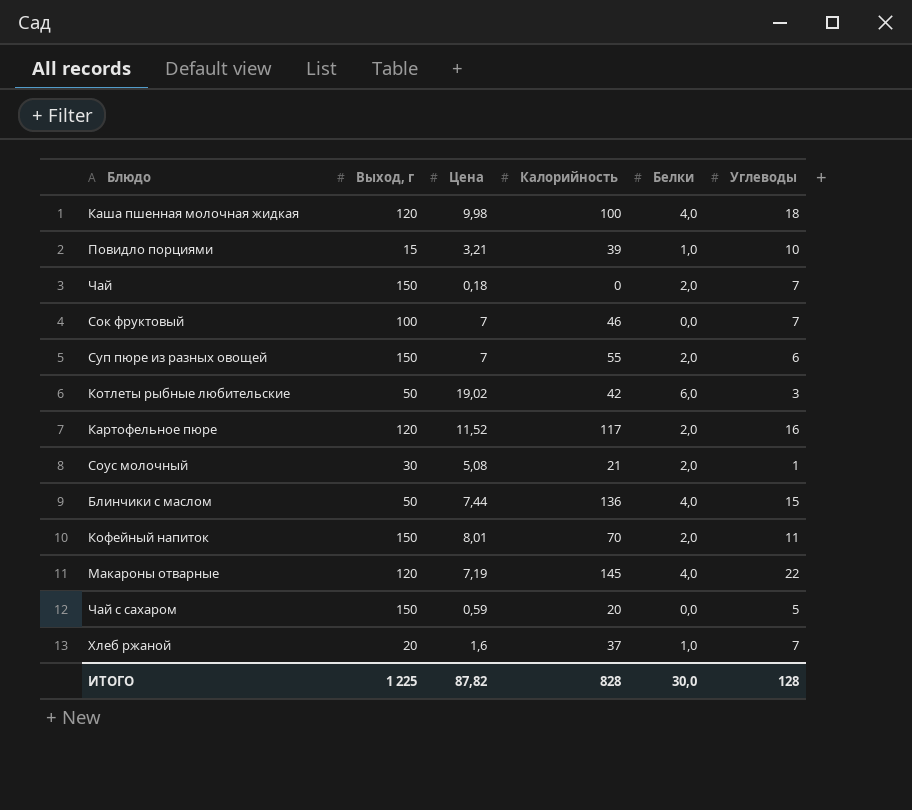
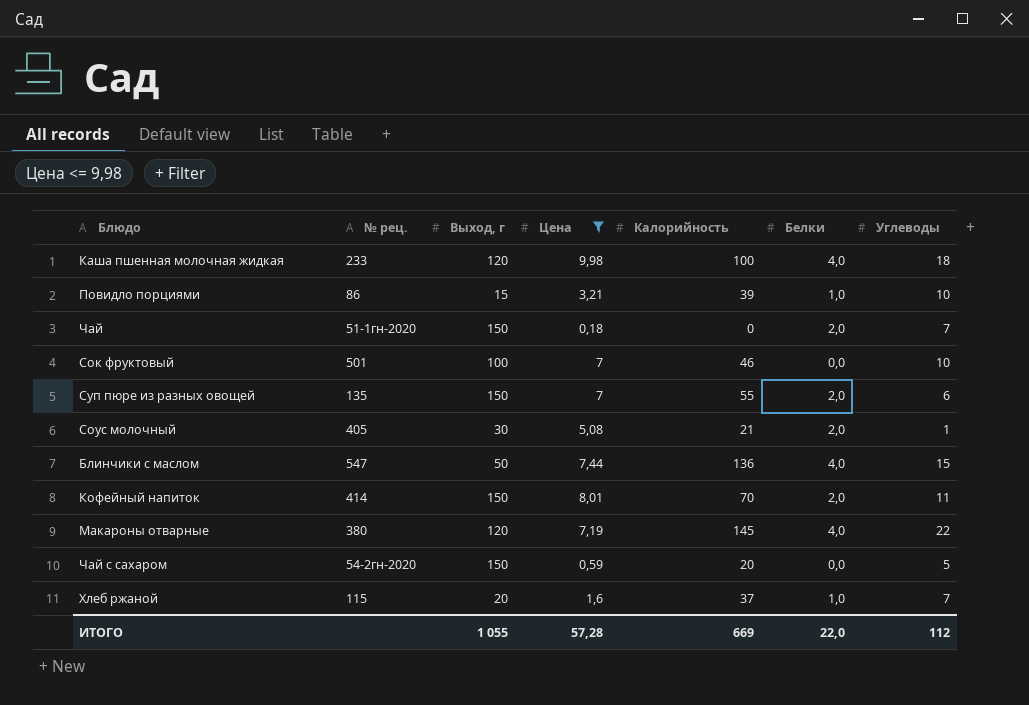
filter: none -> Цена <= 9,98
column № рец. | position: none -> 2
Сок фруктовый | Углеводы: 7 -> 10
ИТОГО | Выход, г: 1 225 -> 1 055
ИТОГО | Цена: 87,82 -> 57,28
ИТОГО | Калорийность: 828 -> 669
ИТОГО | Белки: 30,0 -> 22,0
ИТОГО | Углеводы: 128 -> 112

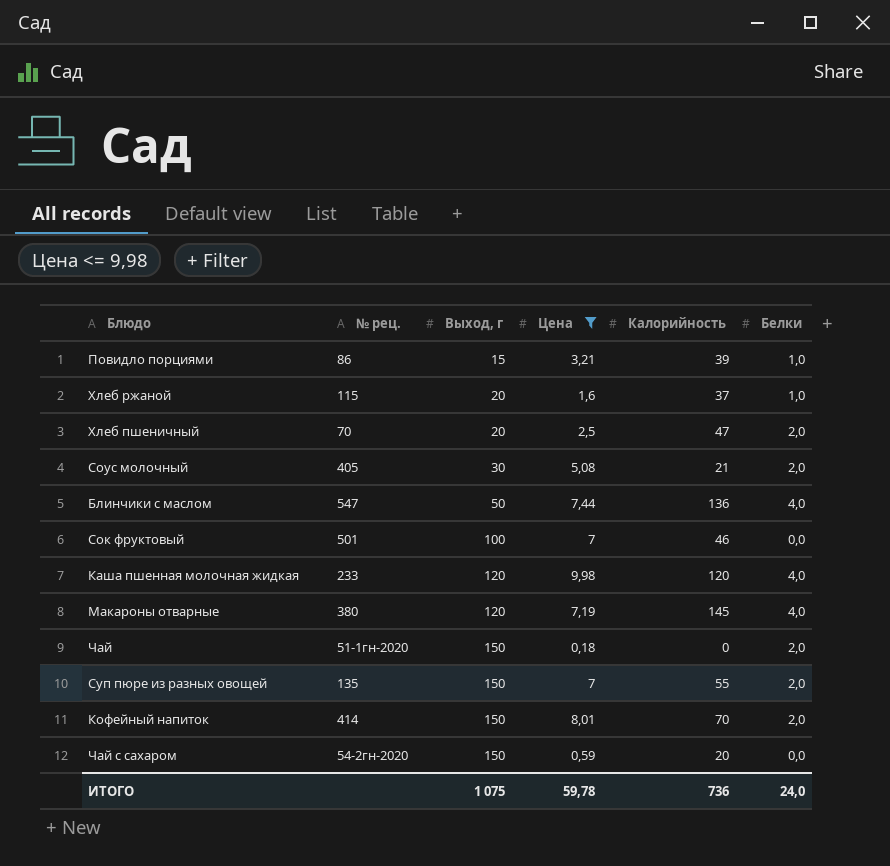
row order: none -> Выход, г ascending
column Углеводы | position: 7 -> none
row Хлеб пшеничный: none -> 70 | 20 | 2,5 | 47 | 2,0
Каша пшенная молочная жидкая | Калорийность: 100 -> 120
ИТОГО | Выход, г: 1 055 -> 1 075
ИТОГО | Цена: 57,28 -> 59,78
ИТОГО | Калорийность: 669 -> 736
ИТОГО | Белки: 22,0 -> 24,0

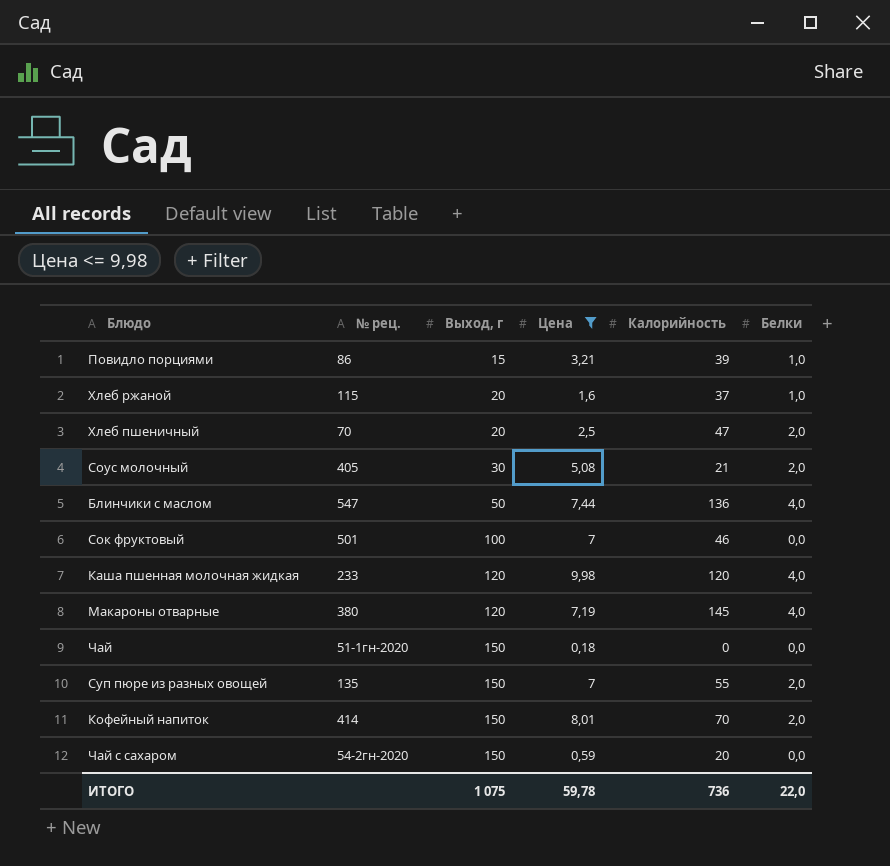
Чай | Белки: 2,0 -> 0,0
ИТОГО | Белки: 24,0 -> 22,0

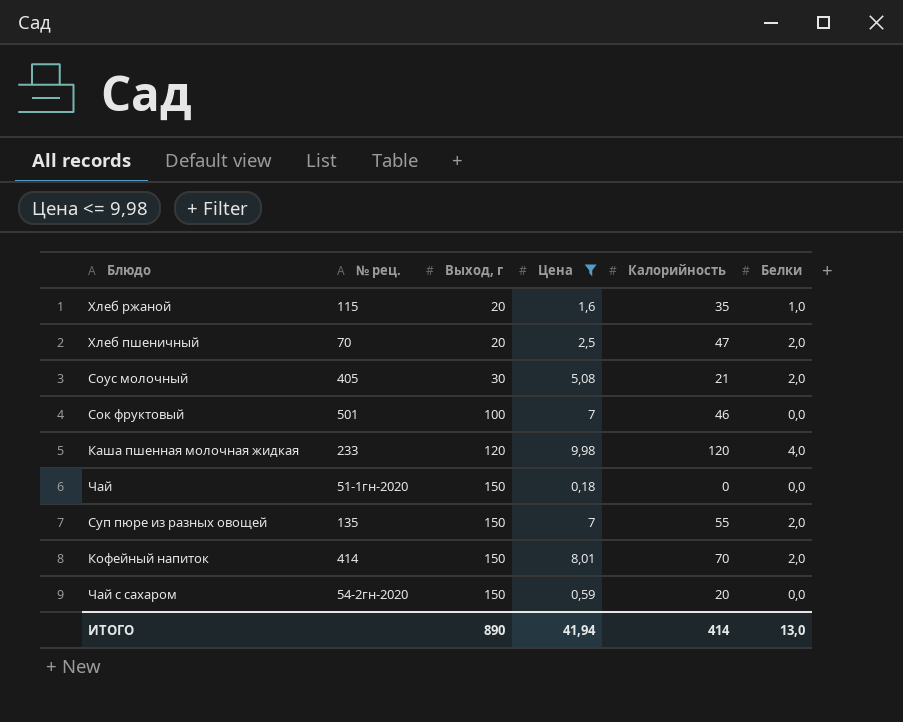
row Повидло порциями: 86 | 15 | 3,21 | 39 | 1,0 -> none
row Блинчики с маслом: 547 | 50 | 7,44 | 136 | 4,0 -> none
row Макароны отварные: 380 | 120 | 7,19 | 145 | 4,0 -> none
Хлеб ржаной | Калорийность: 37 -> 35
ИТОГО | Выход, г: 1 075 -> 890
ИТОГО | Цена: 59,78 -> 41,94
ИТОГО | Калорийность: 736 -> 414
ИТОГО | Белки: 22,0 -> 13,0

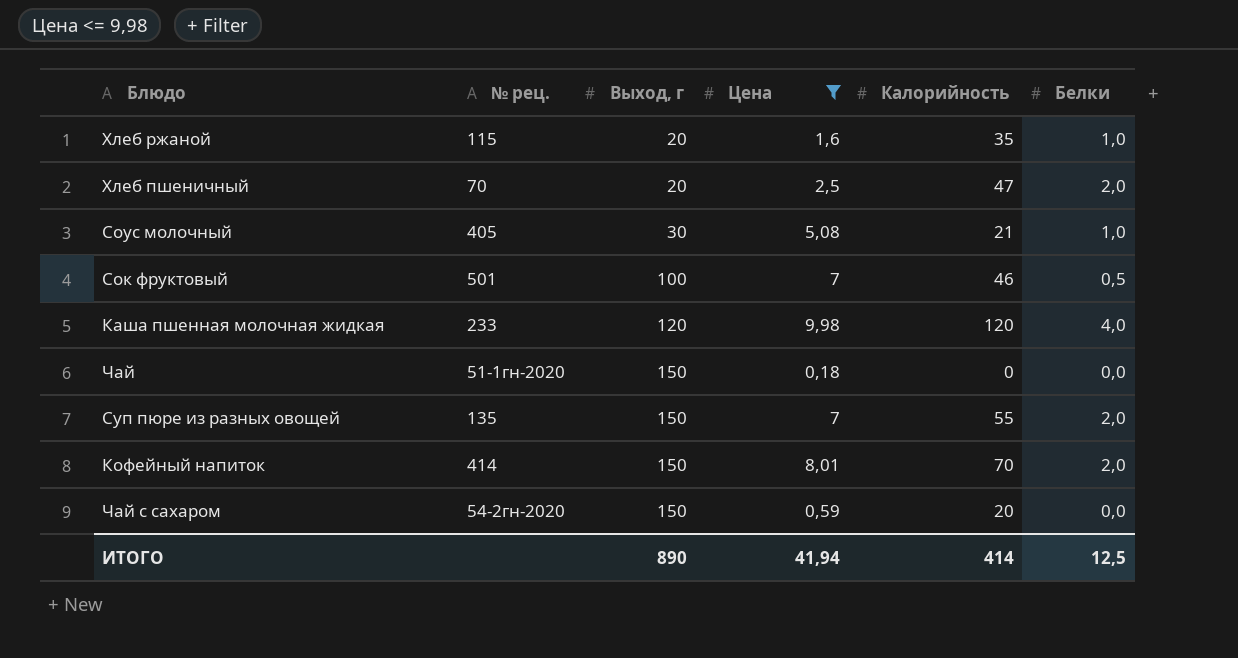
Соус молочный | Белки: 2,0 -> 1,0
Сок фруктовый | Белки: 0,0 -> 0,5
ИТОГО | Белки: 13,0 -> 12,5

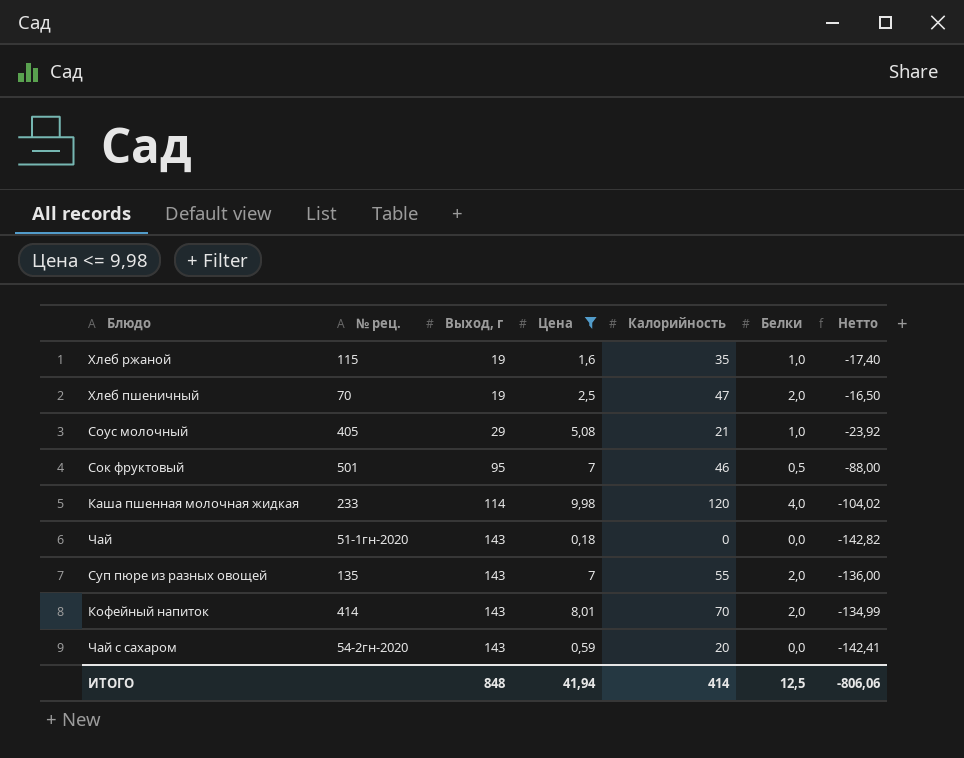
column Нетто | formula: none -> [Цена] - [Выход, г]
Хлеб ржаной | Выход, г: 20 -> 19
Хлеб пшеничный | Выход, г: 20 -> 19
Соус молочный | Выход, г: 30 -> 29
Сок фруктовый | Выход, г: 100 -> 95
Каша пшенная молочная жидкая | Выход, г: 120 -> 114
Чай | Выход, г: 150 -> 143
Суп пюре из разных овощей | Выход, г: 150 -> 143
Кофейный напиток | Выход, г: 150 -> 143
Чай с сахаром | Выход, г: 150 -> 143
ИТОГО | Выход, г: 890 -> 848

